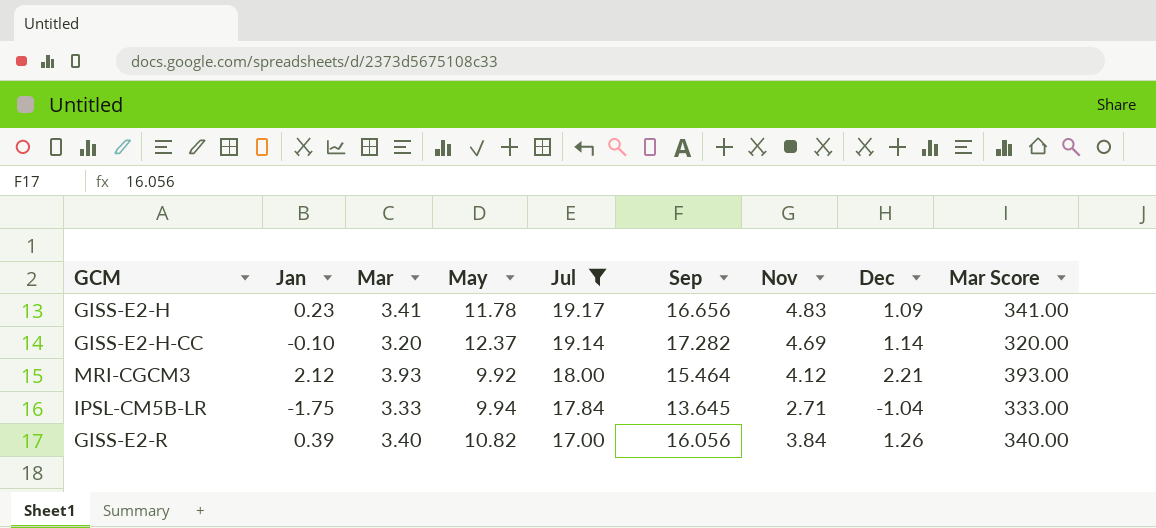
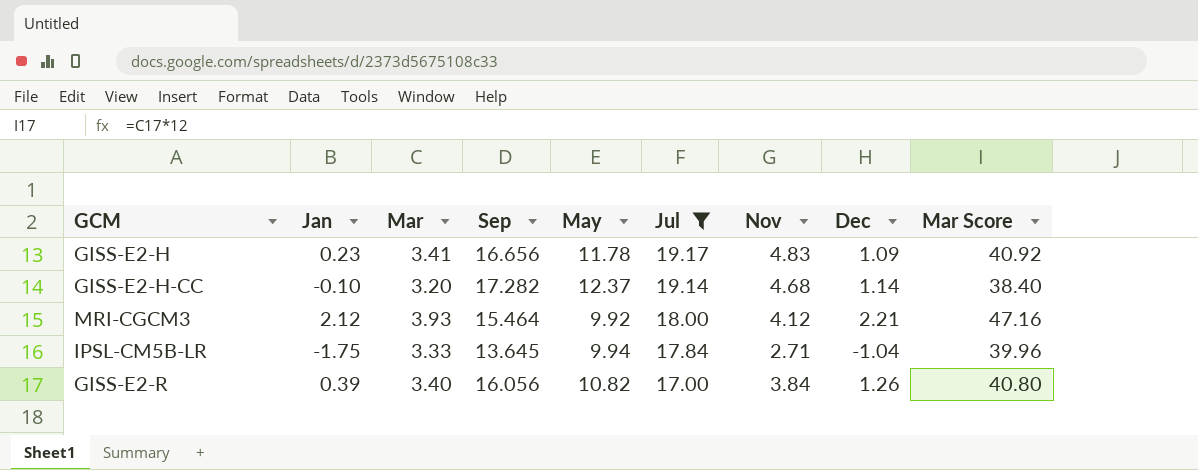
column Sep | position: 6 -> 4
column Mar Score | formula: [Mar] * 100 -> [Mar] * 12
GISS-E2-H-CC | Nov: 4.69 -> 4.68

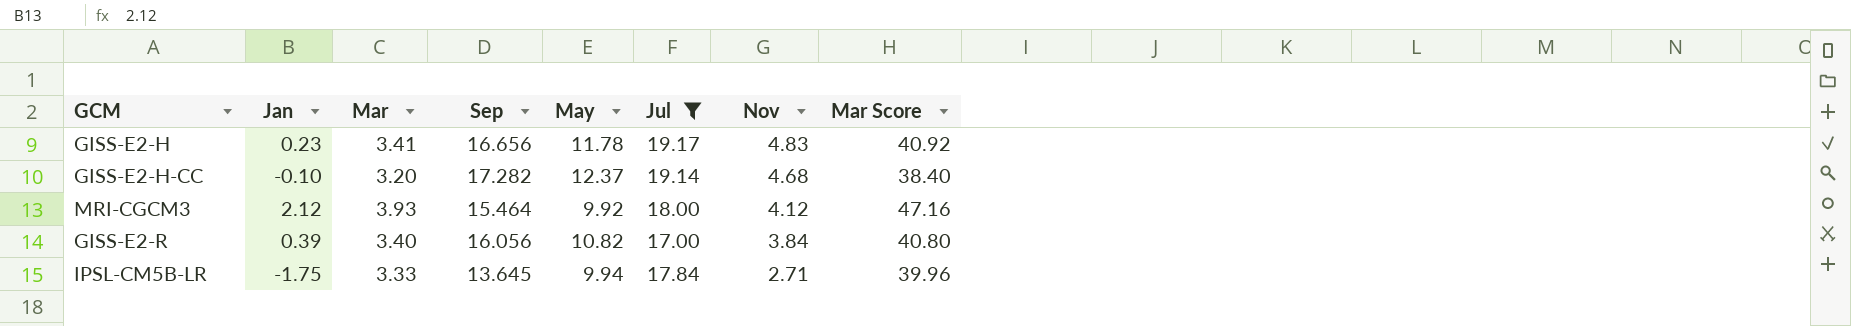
row order: Jul descending -> Nov descending
column Dec | position: 8 -> none

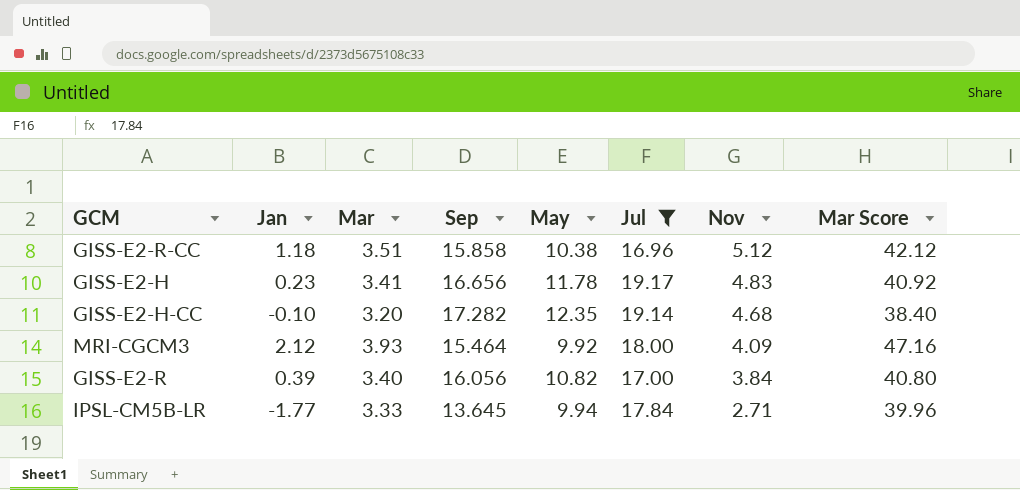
row GISS-E2-R-CC: none -> 1.18 | 3.51 | 15.858 | 10.38 | 16.96 | 5.12 | 42.12
GISS-E2-H-CC | May: 12.37 -> 12.35
MRI-CGCM3 | Nov: 4.12 -> 4.09
IPSL-CM5B-LR | Jan: -1.75 -> -1.77

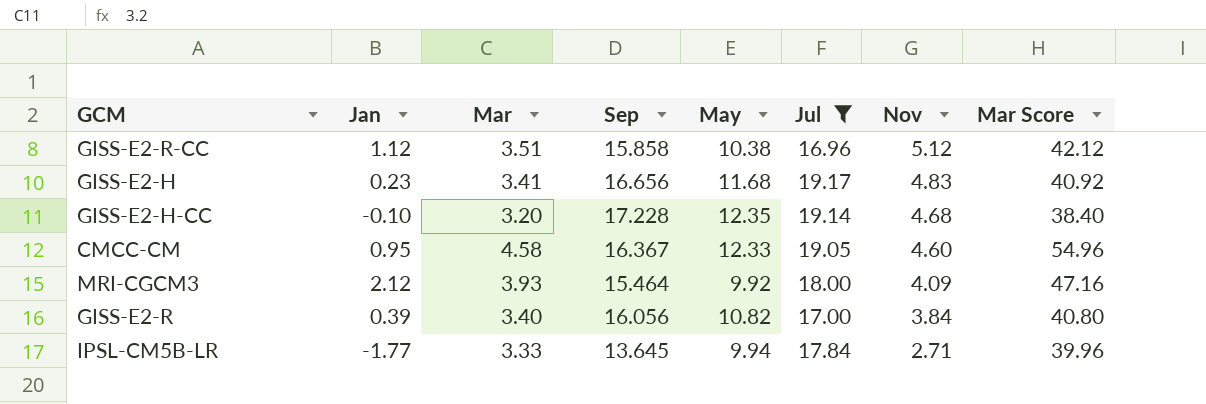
GISS-E2-R-CC | Jan: 1.18 -> 1.12
GISS-E2-H | May: 11.78 -> 11.68
GISS-E2-H-CC | Sep: 17.282 -> 17.228
row CMCC-CM: none -> 0.95 | 4.58 | 16.367 | 12.33 | 19.05 | 4.60 | 54.96

